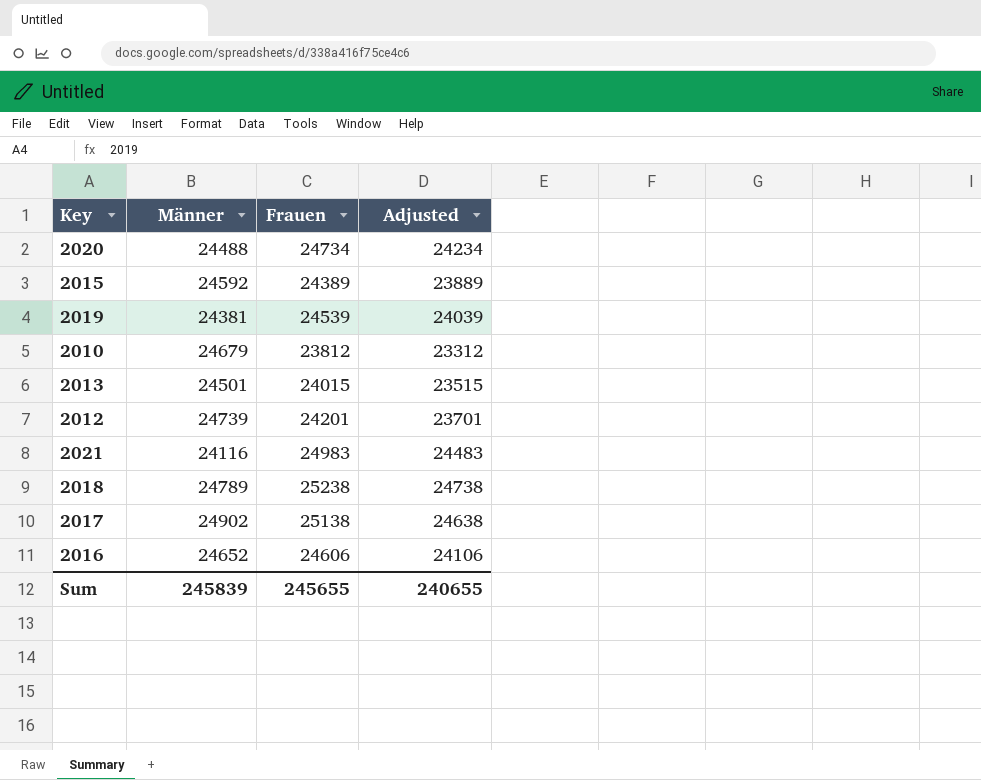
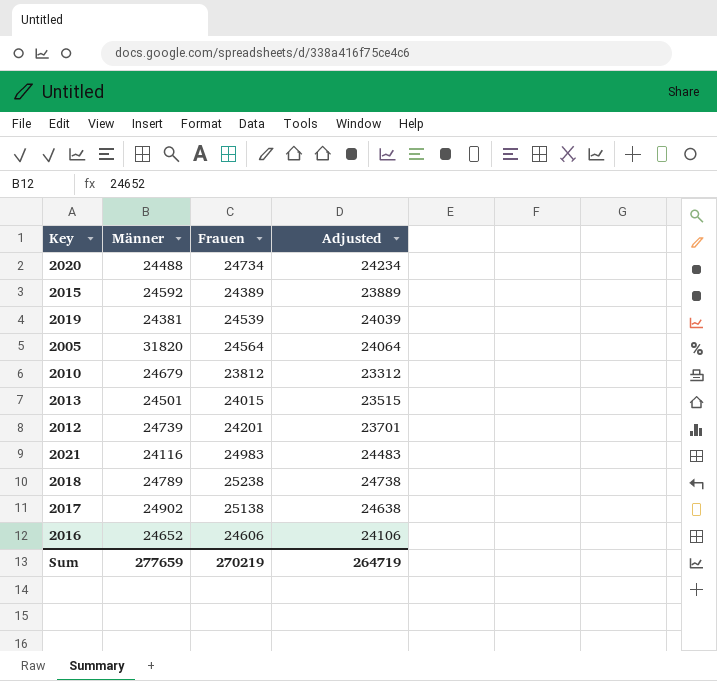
row 2005: none -> 31820 | 24564 | 24064
Sum | Männer: 245839 -> 277659
Sum | Frauen: 245655 -> 270219
Sum | Adjusted: 240655 -> 264719

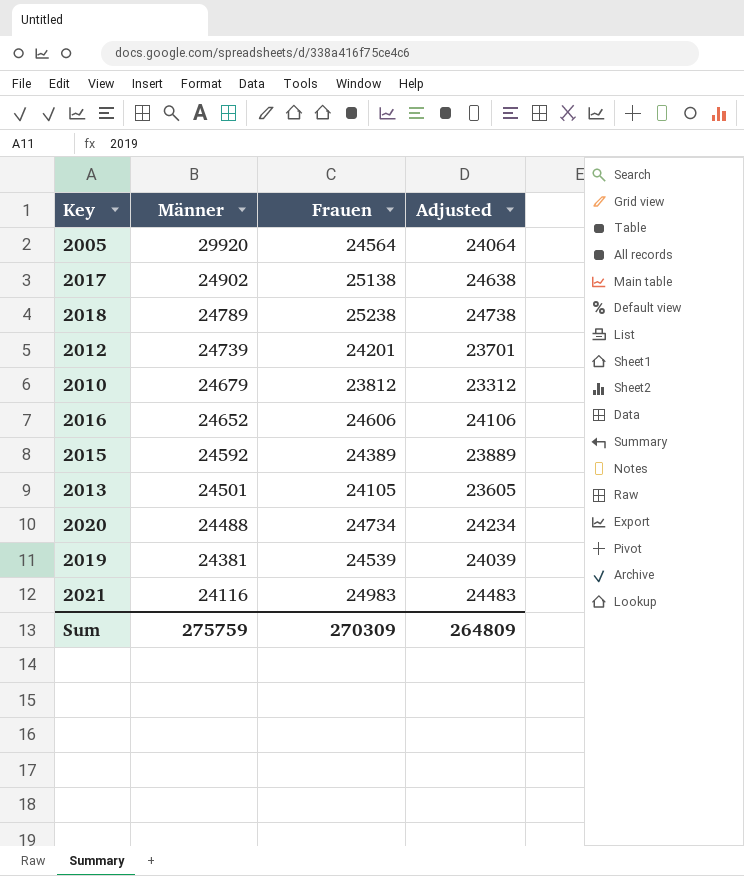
row order: none -> Männer descending
2005 | Männer: 31820 -> 29920
2013 | Frauen: 24015 -> 24105
2013 | Adjusted: 23515 -> 23605
Sum | Männer: 277659 -> 275759
Sum | Frauen: 270219 -> 270309
Sum | Adjusted: 264719 -> 264809

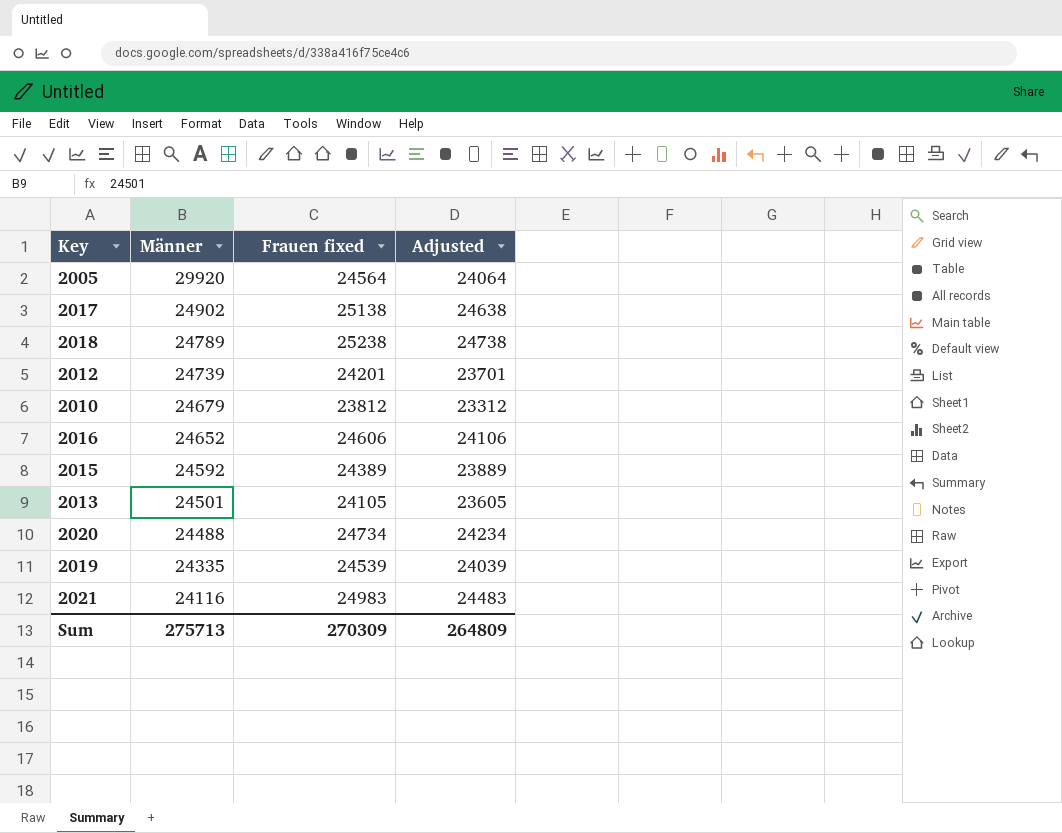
column name: Frauen -> Frauen fixed
2019 | Männer: 24381 -> 24335
Sum | Männer: 275759 -> 275713

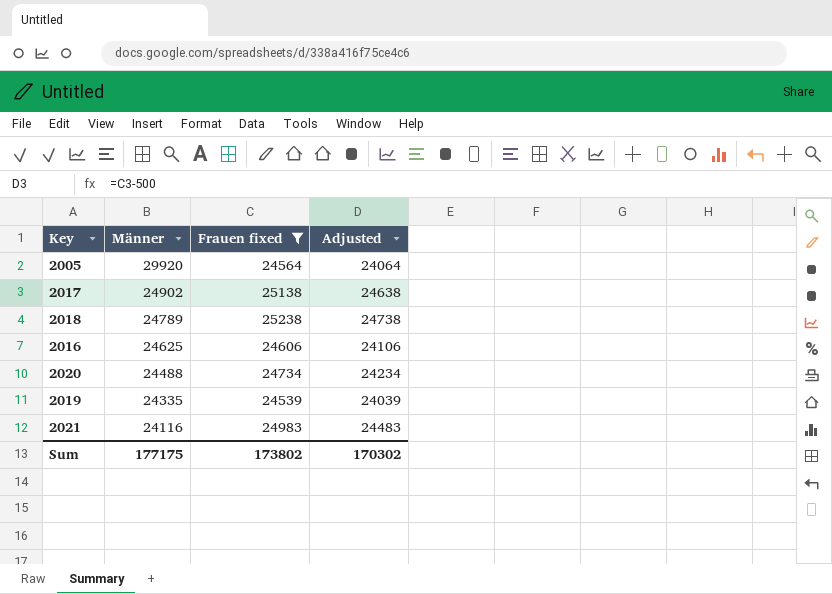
filter: none -> Frauen fixed >= 24539
2016 | Männer: 24652 -> 24625
Sum | Männer: 275713 -> 177175
Sum | Frauen fixed: 270309 -> 173802
Sum | Adjusted: 264809 -> 170302

